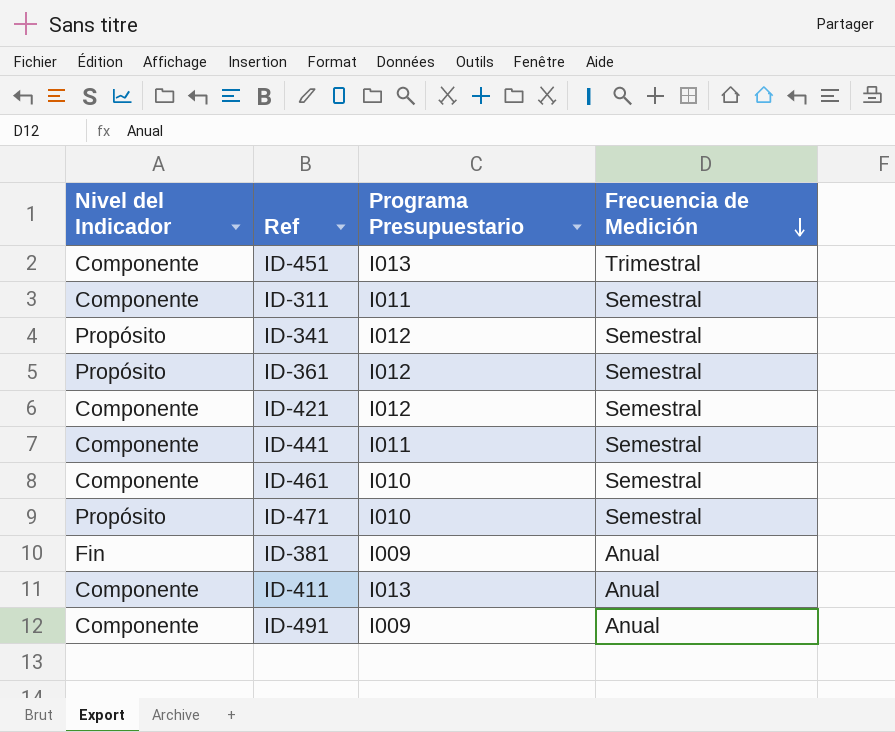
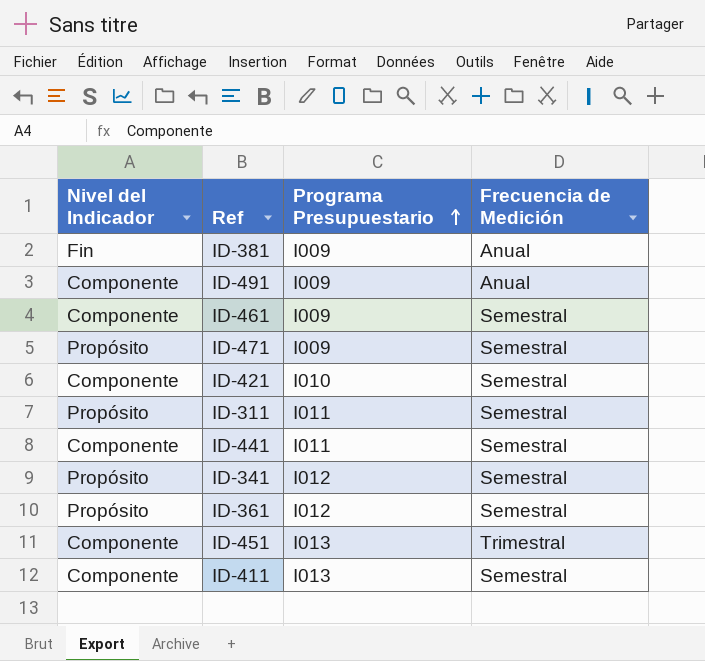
row order: Frecuencia de Medición descending -> Programa Presupuestario ascending
ID-461 | Programa Presupuestario: I010 -> I009
ID-471 | Programa Presupuestario: I010 -> I009
ID-421 | Programa Presupuestario: I012 -> I010
ID-311 | Nivel del Indicador: Componente -> Propósito
ID-411 | Frecuencia de Medición: Anual -> Semestral

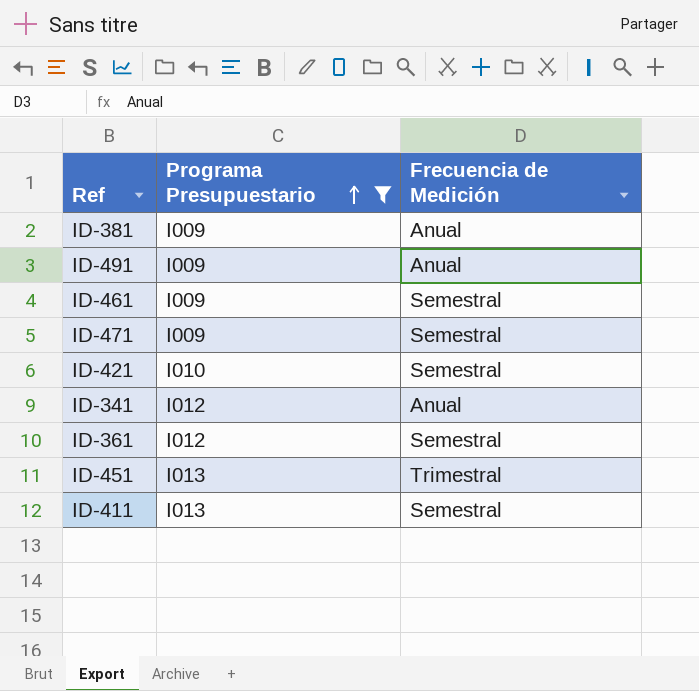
filter: none -> Programa Presupuestario != I011
column Nivel del Indicador | position: 1 -> none
ID-341 | Frecuencia de Medición: Semestral -> Anual

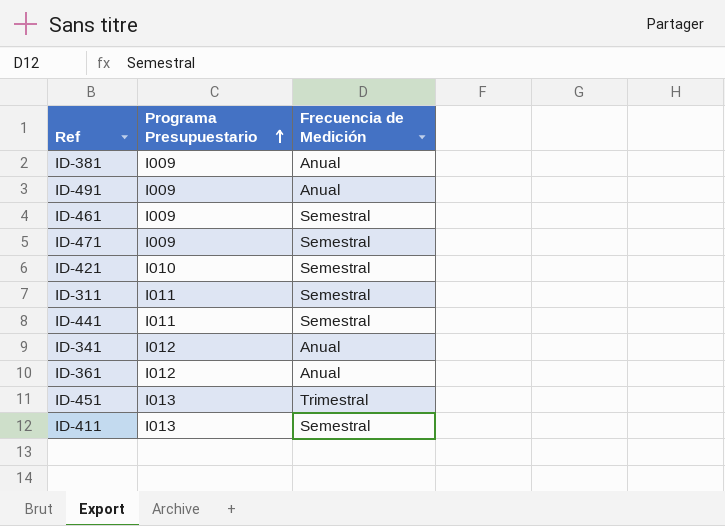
filter: Programa Presupuestario != I011 -> none
ID-361 | Frecuencia de Medición: Semestral -> Anual

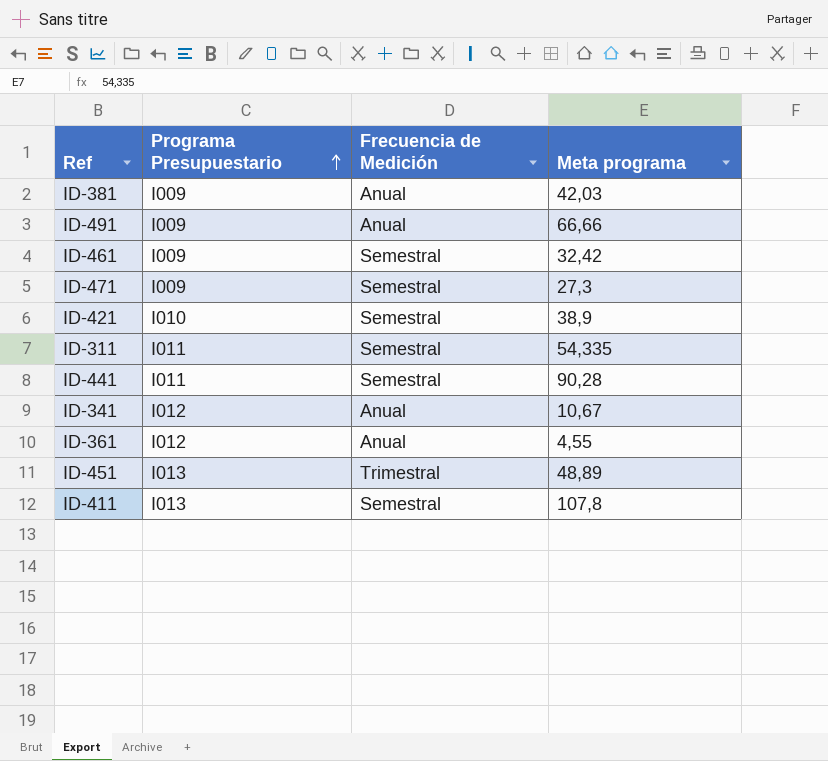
column Meta programa | position: none -> 4

